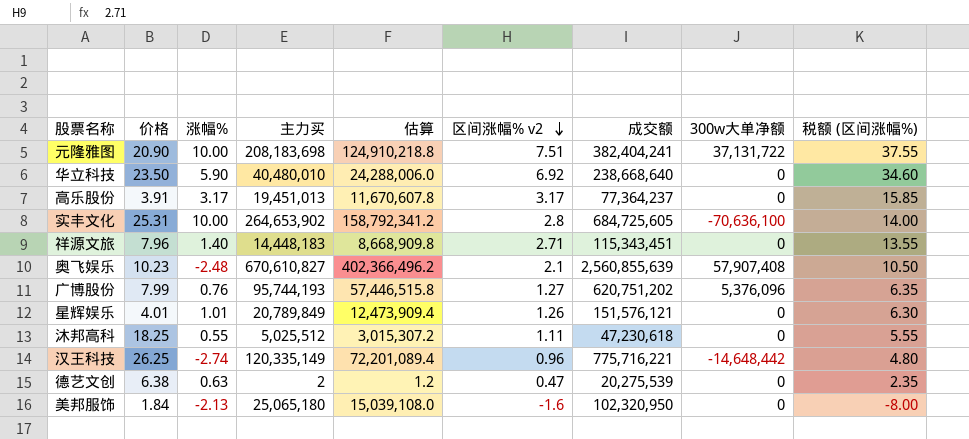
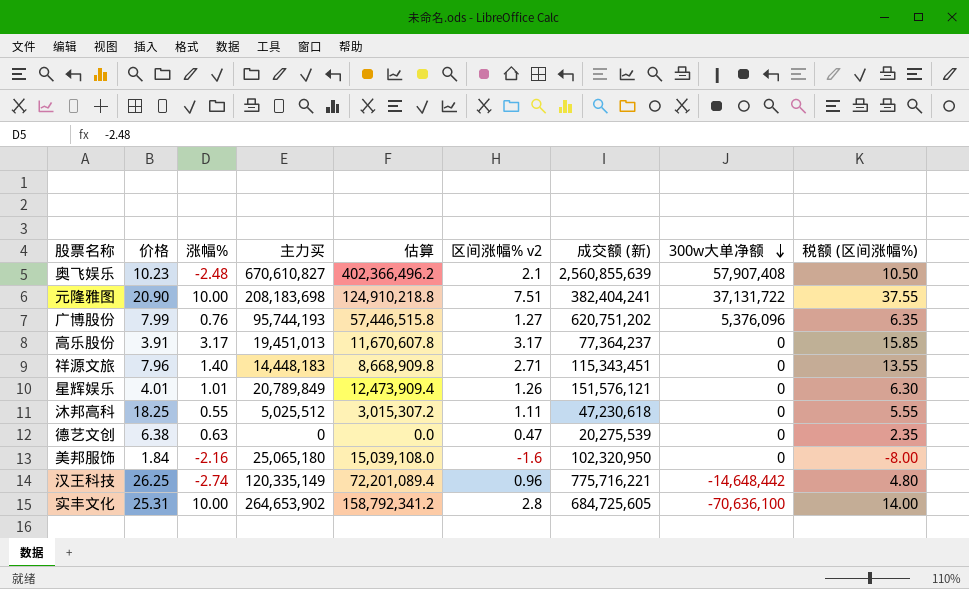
row order: 区间涨幅% v2 descending -> 300w大单净额 descending
column name: 成交额 -> 成交额 (新)
row 华立科技: 23.50 | 5.90 | 40,480,010 | 24,288,006.0 | 6.92 | 238,668,640 | 0 | 34.60 -> none
德艺文创 | 主力买: 2 -> 0
德艺文创 | 估算: 1.2 -> 0.0
美邦服饰 | 涨幅%: -2.13 -> -2.16

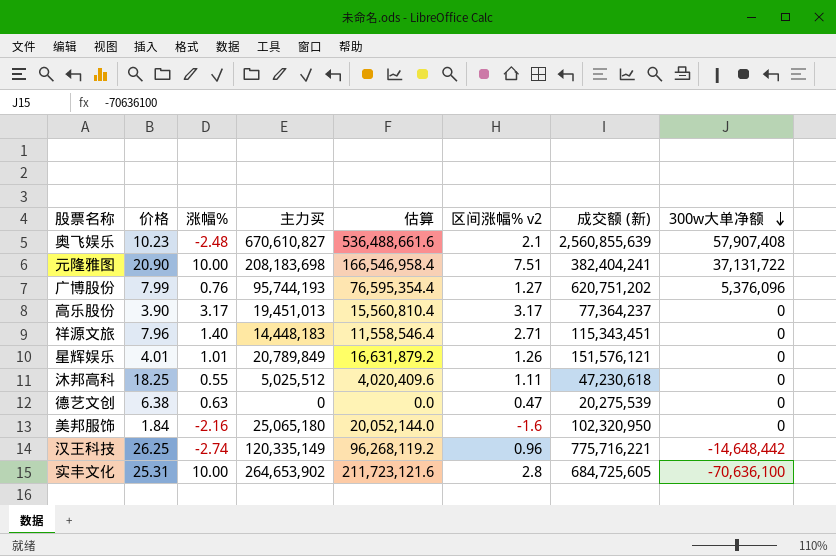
column 税额 (区间涨幅%) | formula: [区间涨幅% v2] * 5 -> none
column 估算 | formula: [主力买] * 0.6 -> [主力买] * 0.8
高乐股份 | 价格: 3.91 -> 3.90

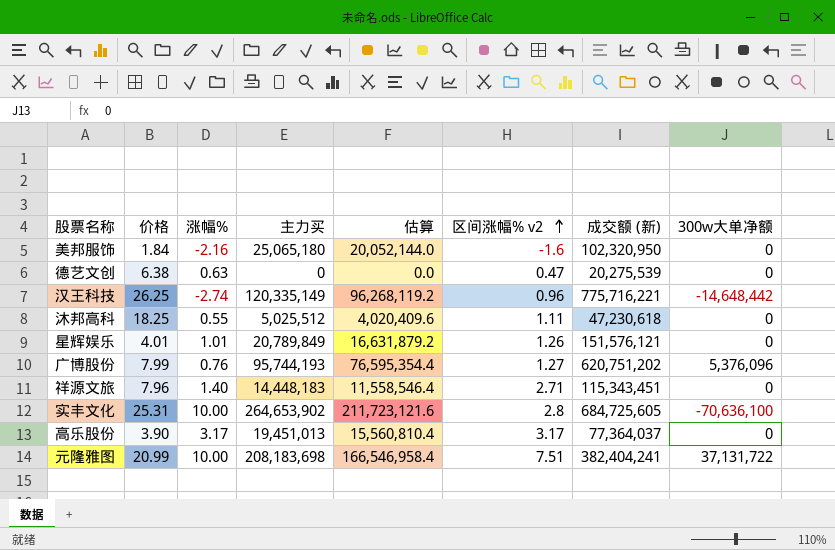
row order: 300w大单净额 descending -> 区间涨幅% v2 ascending
row 奥飞娱乐: 10.23 | -2.48 | 670,610,827 | 536,488,661.6 | 2.1 | 2,560,855,639 | 57,907,408 -> none
高乐股份 | 成交额 (新): 77,364,237 -> 77,364,037
元隆雅图 | 价格: 20.90 -> 20.99

